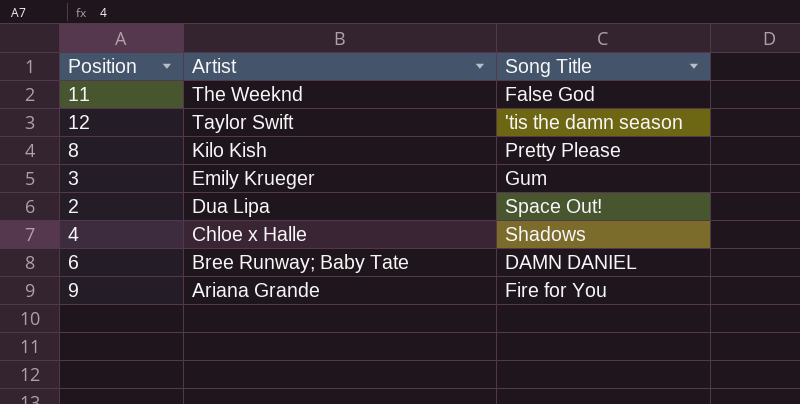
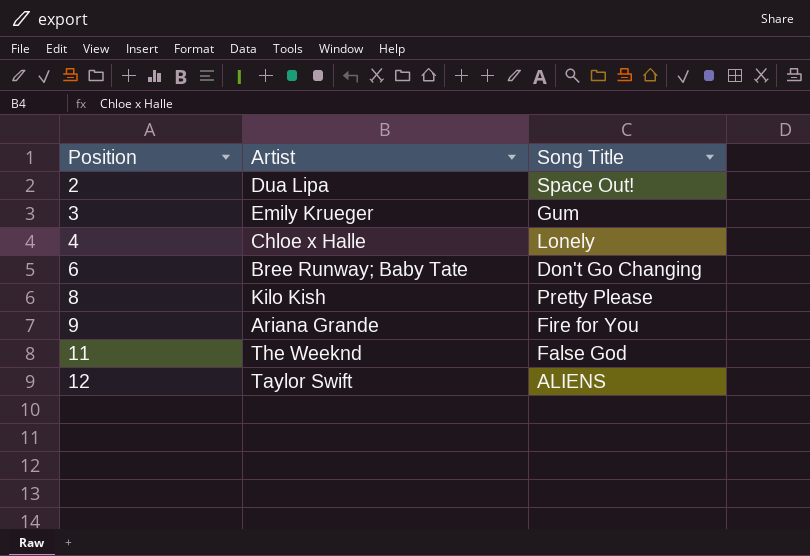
row order: Artist descending -> Position ascending
4 | Song Title: Shadows -> Lonely
6 | Song Title: DAMN DANIEL -> Don't Go Changing
12 | Song Title: 'tis the damn season -> ALIENS

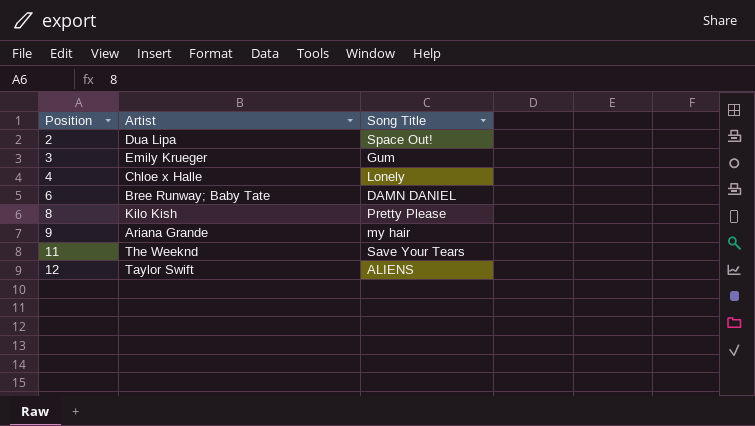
6 | Song Title: Don't Go Changing -> DAMN DANIEL
9 | Song Title: Fire for You -> my hair
11 | Song Title: False God -> Save Your Tears

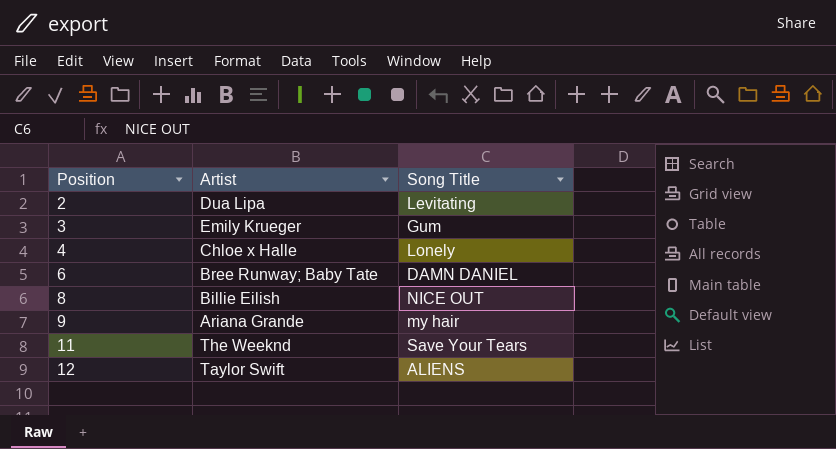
2 | Song Title: Space Out! -> Levitating
8 | Artist: Kilo Kish -> Billie Eilish
8 | Song Title: Pretty Please -> NICE OUT

